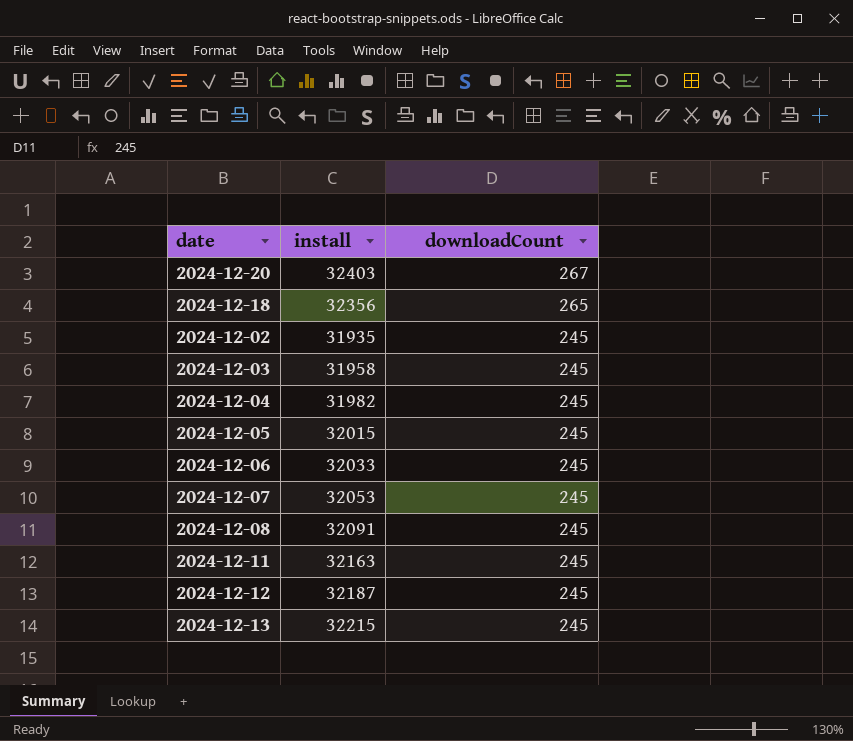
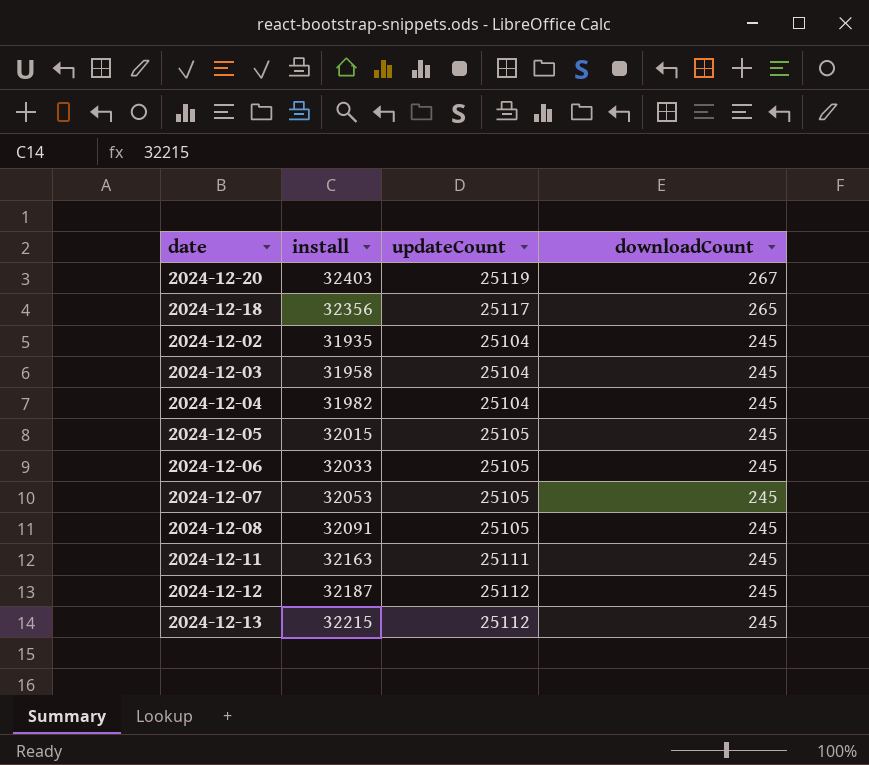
column updateCount | position: none -> 3

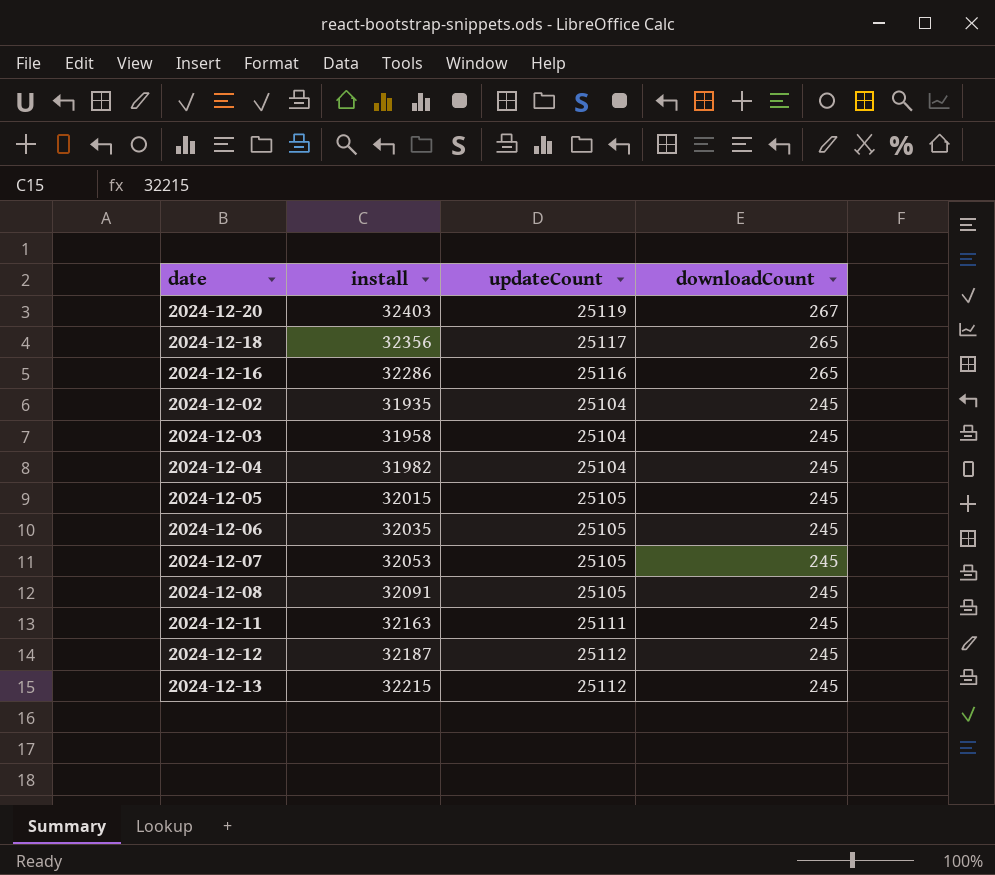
row 2024-12-16: none -> 32286 | 25116 | 265
2024-12-06 | install: 32033 -> 32035

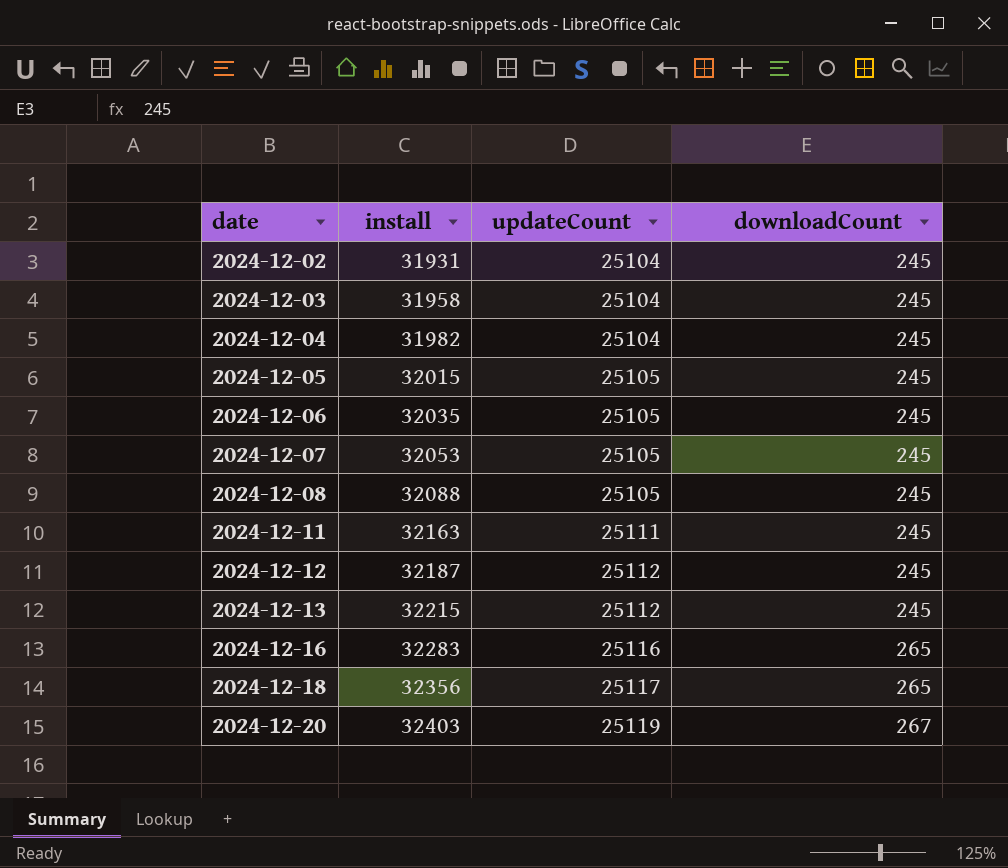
row order: downloadCount descending -> date ascending
2024-12-02 | install: 31935 -> 31931
2024-12-08 | install: 32091 -> 32088
2024-12-16 | install: 32286 -> 32283

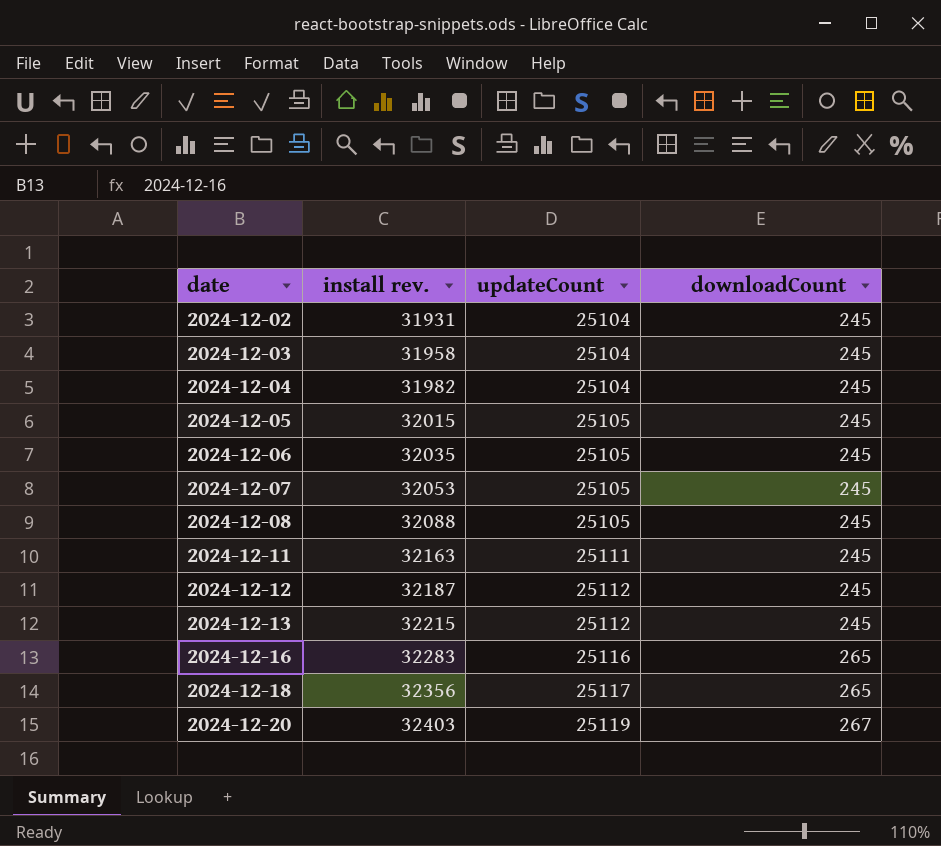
column name: install -> install rev.

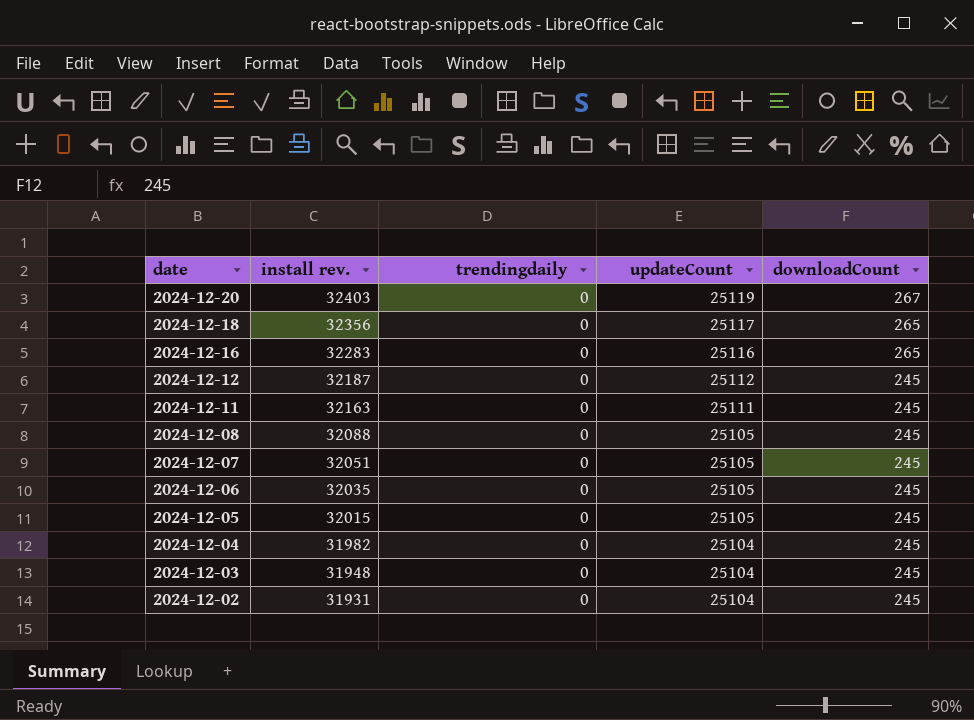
row order: date ascending -> date descending
column trendingdaily | position: none -> 3
row 2024-12-13: 32215 | 25112 | 245 -> none
2024-12-07 | install rev.: 32053 -> 32051
2024-12-03 | install rev.: 31958 -> 31948

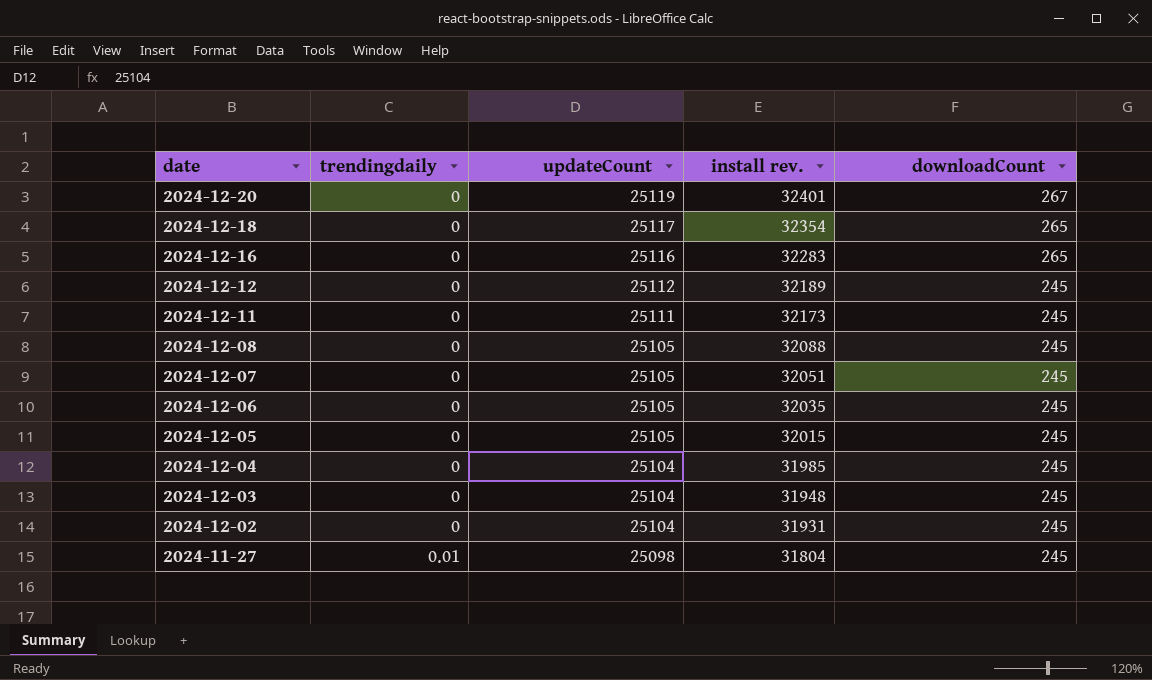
column install rev. | position: 2 -> 4
2024-12-20 | install rev.: 32403 -> 32401
2024-12-18 | install rev.: 32356 -> 32354
2024-12-12 | install rev.: 32187 -> 32189
2024-12-11 | install rev.: 32163 -> 32173
2024-12-04 | install rev.: 31982 -> 31985
row 2024-11-27: none -> 0.01 | 25098 | 31804 | 245

